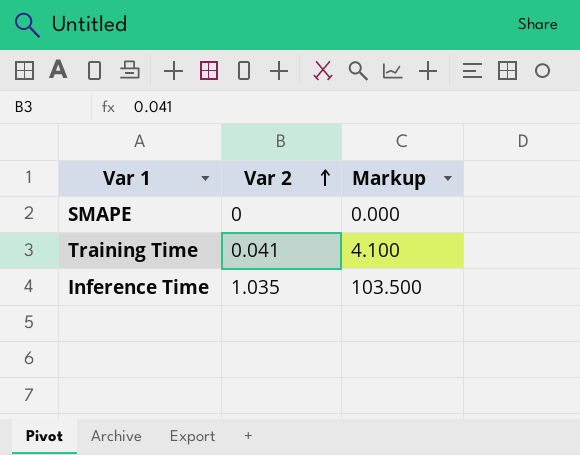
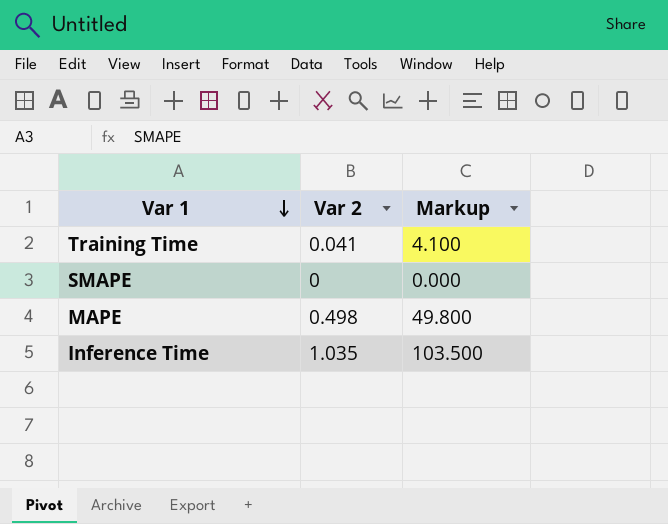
row order: Var 2 ascending -> Var 1 descending
row MAPE: none -> 0.498 | 49.800

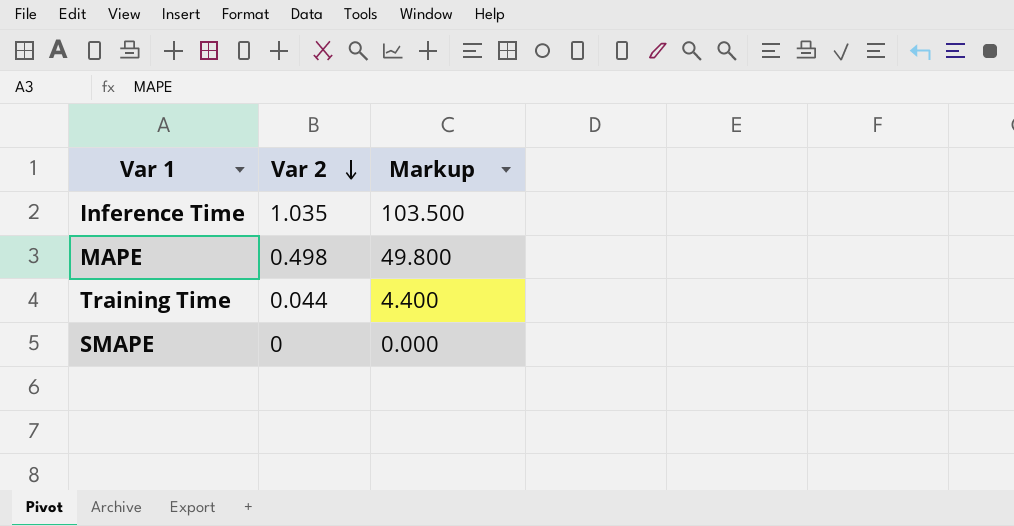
row order: Var 1 descending -> Var 2 descending
Training Time | Var 2: 0.041 -> 0.044
Training Time | Markup: 4.100 -> 4.400

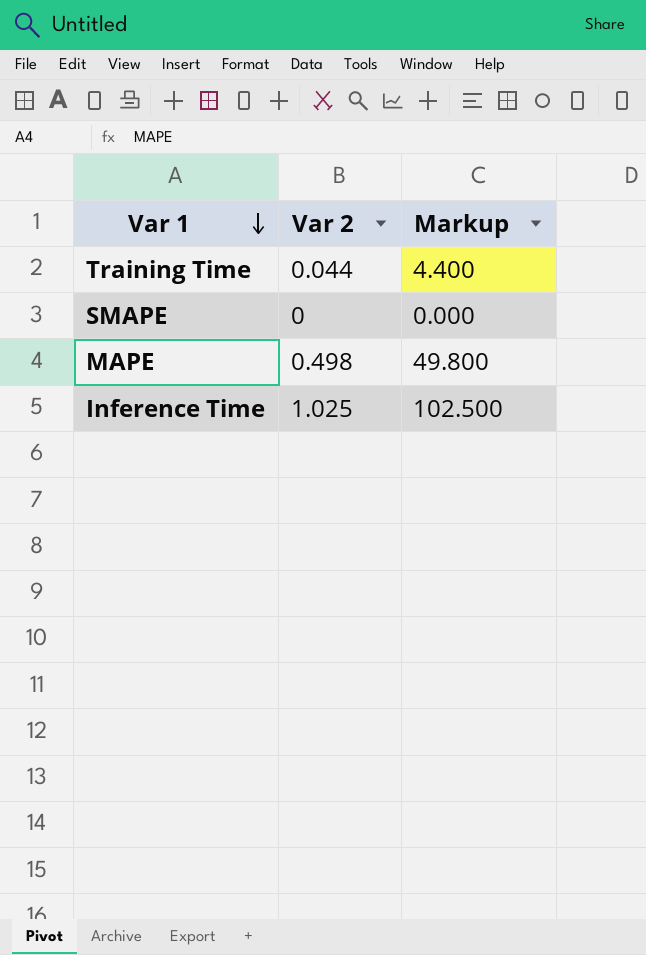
row order: Var 2 descending -> Var 1 descending
Inference Time | Var 2: 1.035 -> 1.025
Inference Time | Markup: 103.500 -> 102.500

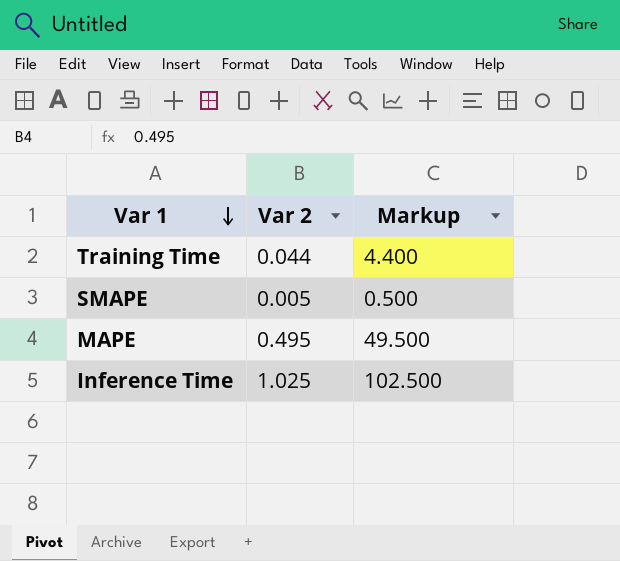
SMAPE | Var 2: 0 -> 0.005
SMAPE | Markup: 0.000 -> 0.500
MAPE | Var 2: 0.498 -> 0.495
MAPE | Markup: 49.800 -> 49.500

